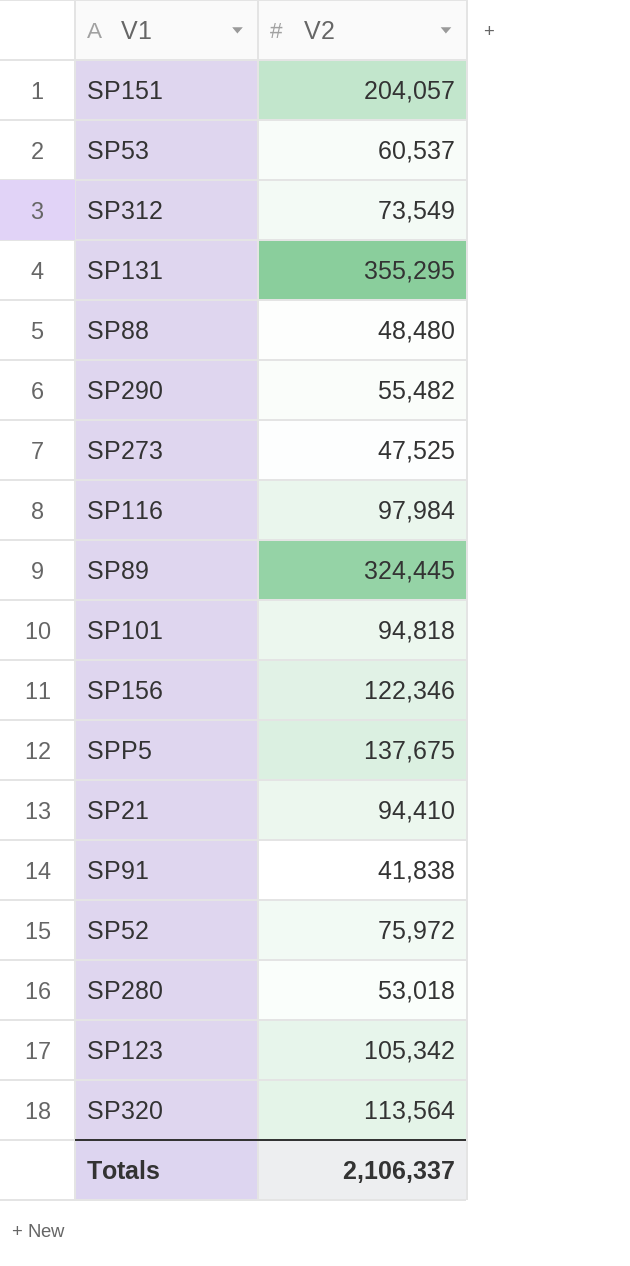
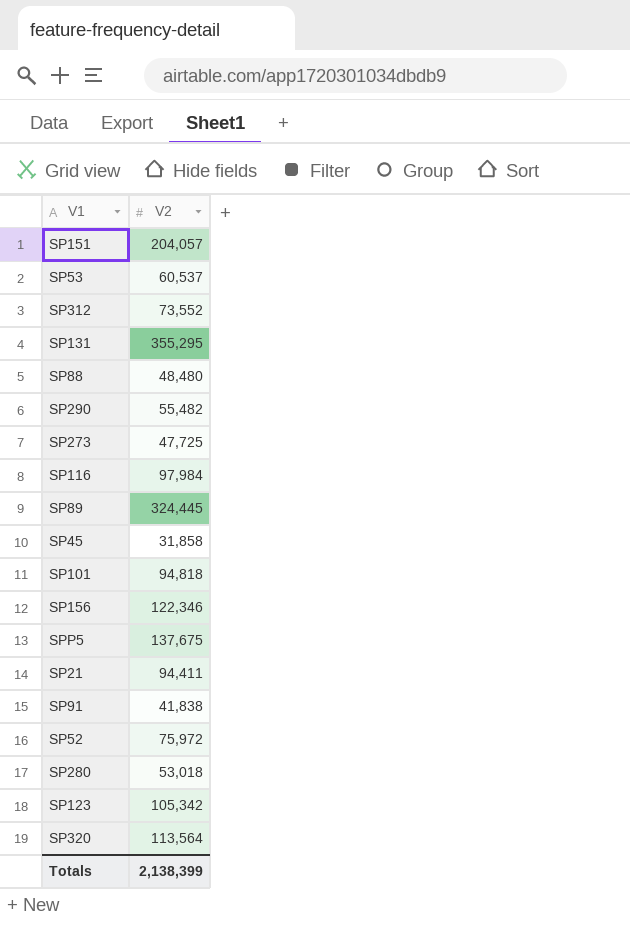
SP312 | V2: 73,549 -> 73,552
SP273 | V2: 47,525 -> 47,725
row SP45: none -> 31,858
SP21 | V2: 94,410 -> 94,411
Totals | V2: 2,106,337 -> 2,138,399

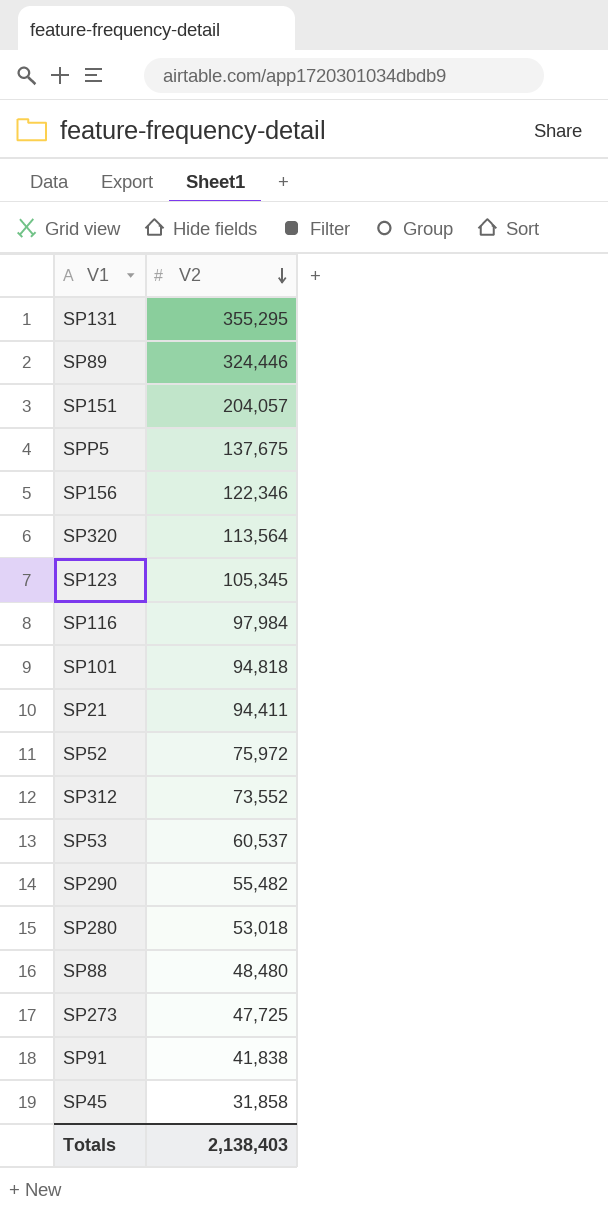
row order: none -> V2 descending
SP89 | V2: 324,445 -> 324,446
SP123 | V2: 105,342 -> 105,345
Totals | V2: 2,138,399 -> 2,138,403

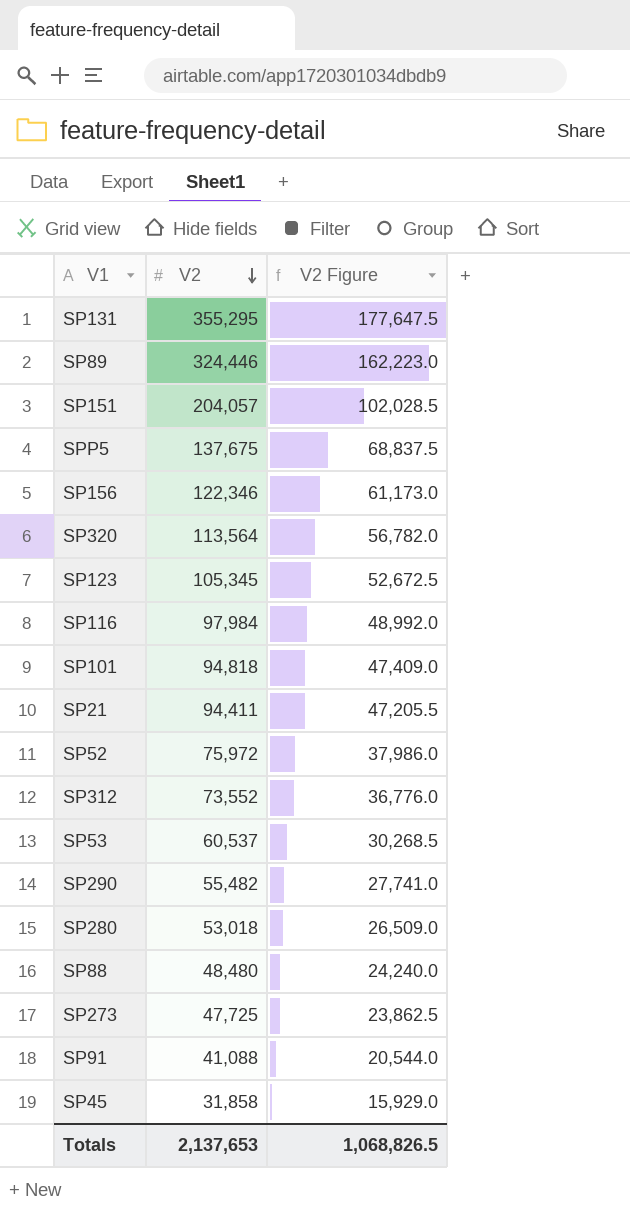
column V2 Figure | formula: none -> [V2] * 0.5
SP91 | V2: 41,838 -> 41,088
Totals | V2: 2,138,403 -> 2,137,653

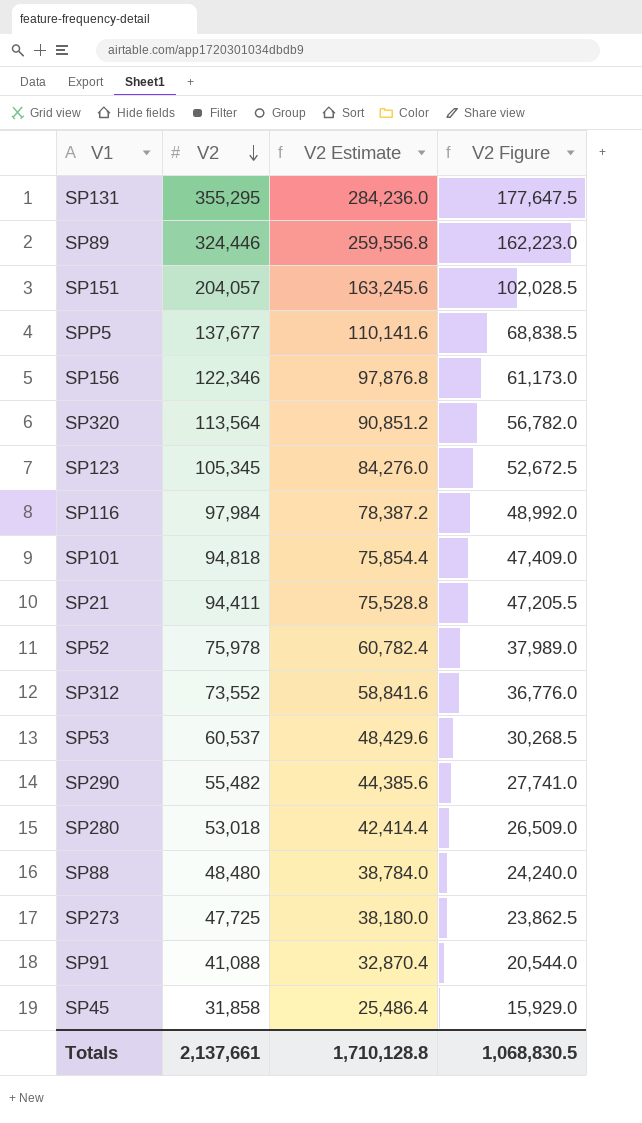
column V2 Estimate | formula: none -> [V2] * 0.8
SPP5 | V2: 137,675 -> 137,677
SPP5 | V2 Figure: 68,837.5 -> 68,838.5
SP52 | V2: 75,972 -> 75,978
SP52 | V2 Figure: 37,986.0 -> 37,989.0
Totals | V2: 2,137,653 -> 2,137,661
Totals | V2 Figure: 1,068,826.5 -> 1,068,830.5

